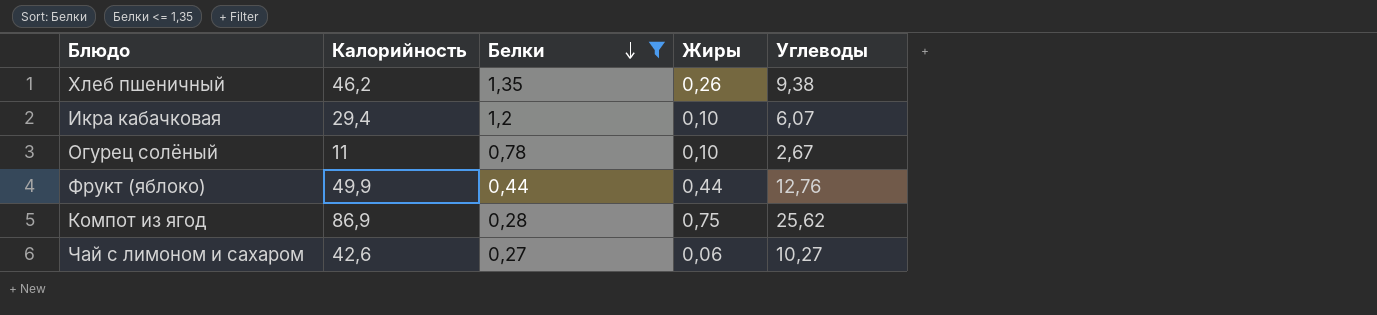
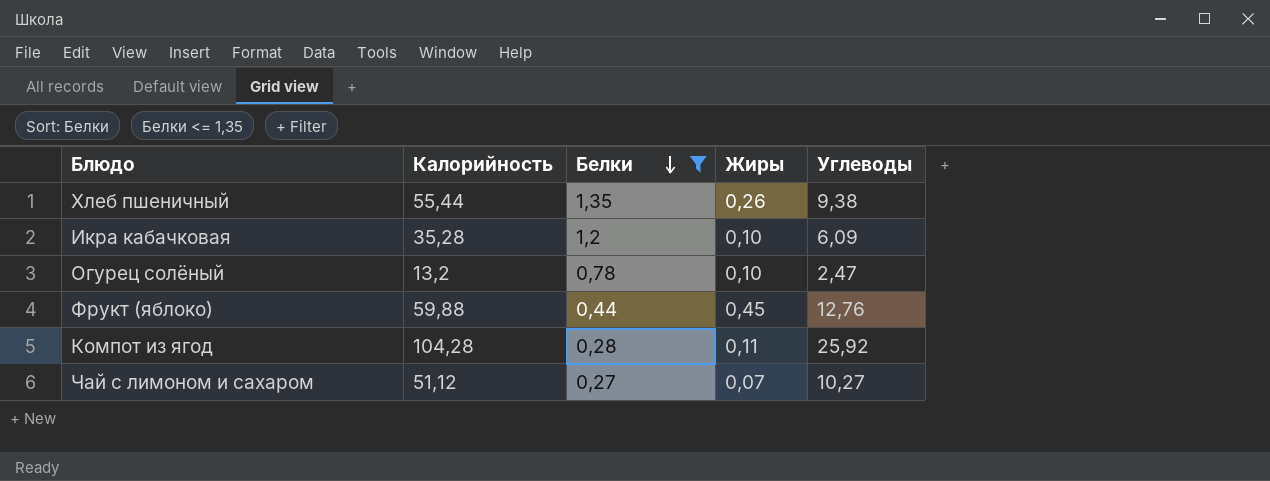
Хлеб пшеничный | Калорийность: 46,2 -> 55,44
Икра кабачковая | Калорийность: 29,4 -> 35,28
Икра кабачковая | Углеводы: 6,07 -> 6,09
Огурец солёный | Калорийность: 11 -> 13,2
Огурец солёный | Углеводы: 2,67 -> 2,47
Фрукт (яблоко) | Калорийность: 49,9 -> 59,88
Фрукт (яблоко) | Жиры: 0,44 -> 0,45
Компот из ягод | Калорийность: 86,9 -> 104,28
Компот из ягод | Жиры: 0,75 -> 0,11
Компот из ягод | Углеводы: 25,62 -> 25,92
Чай с лимоном и сахаром | Калорийность: 42,6 -> 51,12
Чай с лимоном и сахаром | Жиры: 0,06 -> 0,07

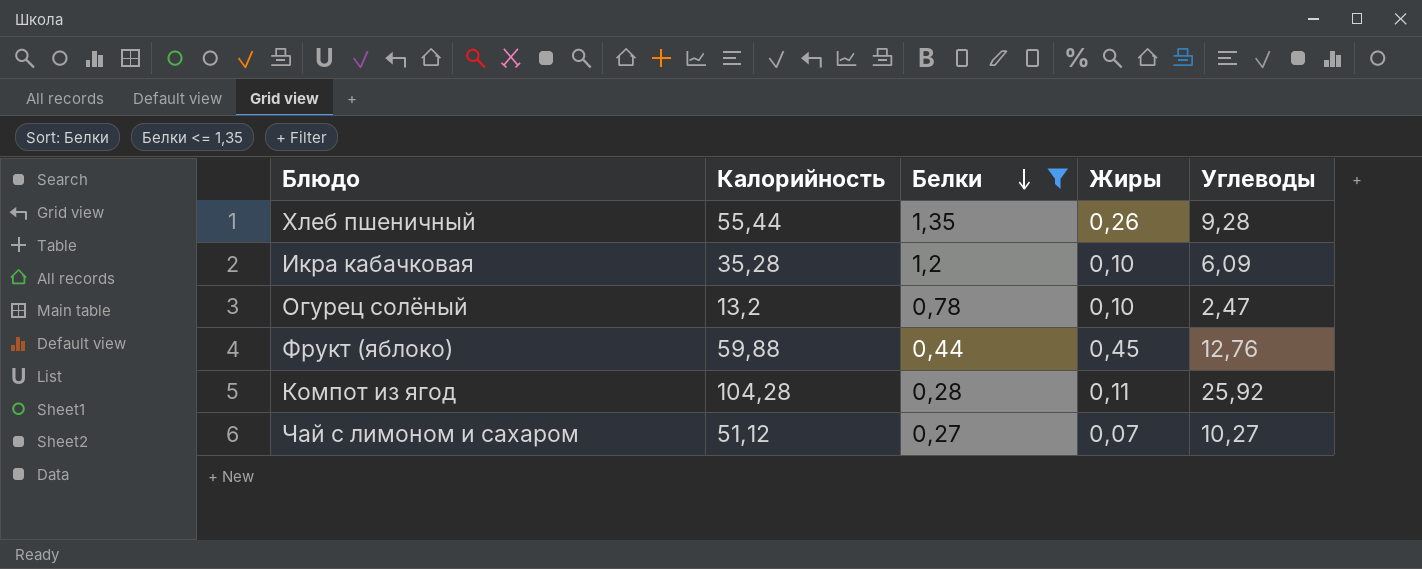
Хлеб пшеничный | Углеводы: 9,38 -> 9,28

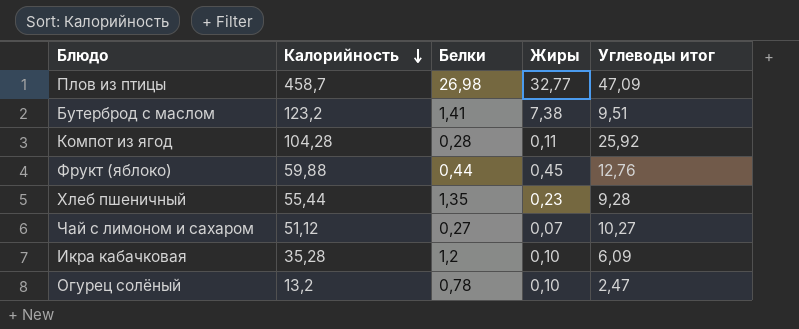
filter: Белки <= 1,35 -> none
row order: Белки descending -> Калорийность descending
column name: Углеводы -> Углеводы итог
Хлеб пшеничный | Жиры: 0,26 -> 0,23

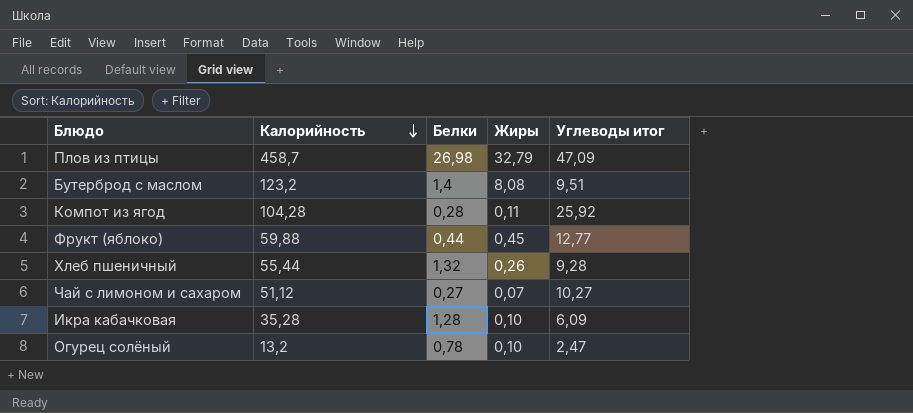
Плов из птицы | Жиры: 32,77 -> 32,79
Бутерброд с маслом | Белки: 1,41 -> 1,4
Бутерброд с маслом | Жиры: 7,38 -> 8,08
Фрукт (яблоко) | Углеводы итог: 12,76 -> 12,77
Хлеб пшеничный | Белки: 1,35 -> 1,32
Хлеб пшеничный | Жиры: 0,23 -> 0,26
Икра кабачковая | Белки: 1,2 -> 1,28

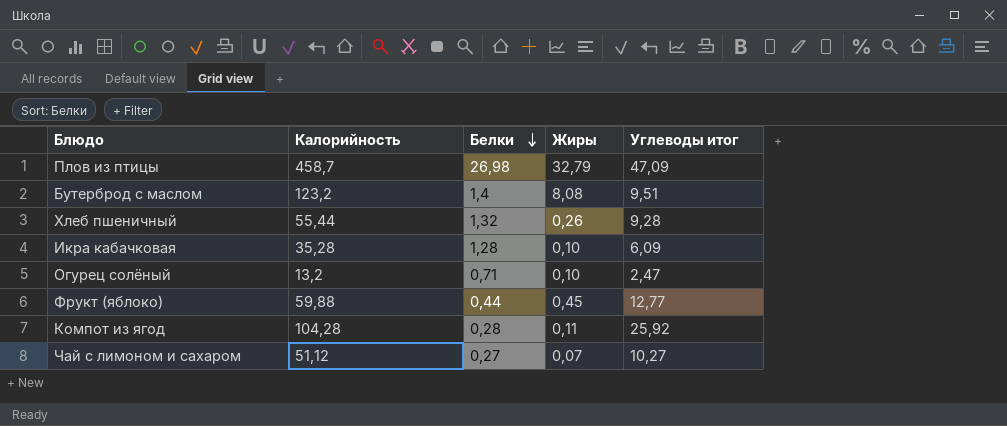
row order: Калорийность descending -> Белки descending
Огурец солёный | Белки: 0,78 -> 0,71

